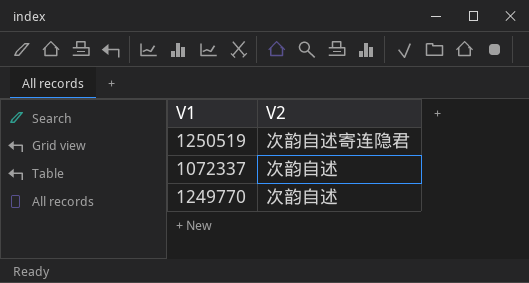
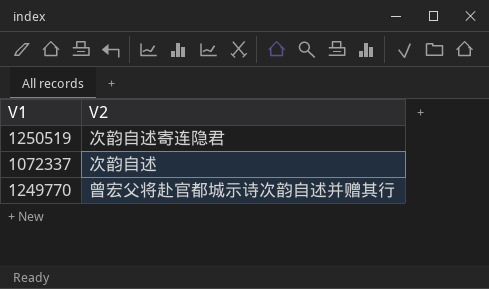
1249770 | V2: 次韵自述 -> 曾宏父将赴官都城示诗次韵自述并赠其行

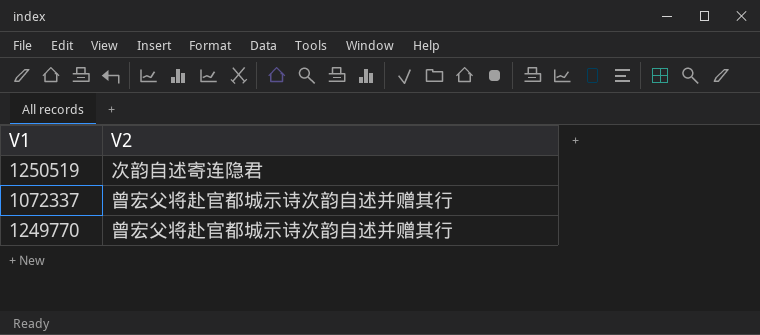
1072337 | V2: 次韵自述 -> 曾宏父将赴官都城示诗次韵自述并赠其行

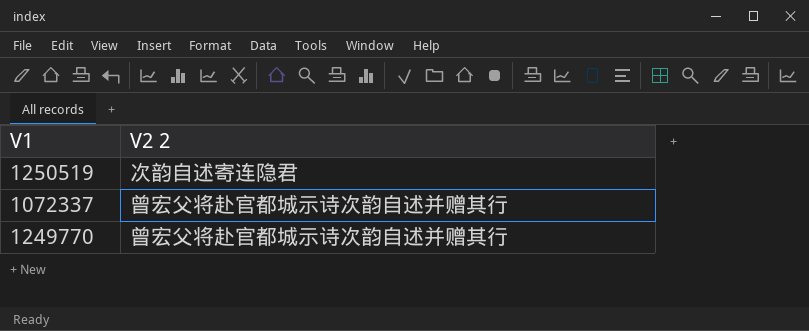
column name: V2 -> V2 2

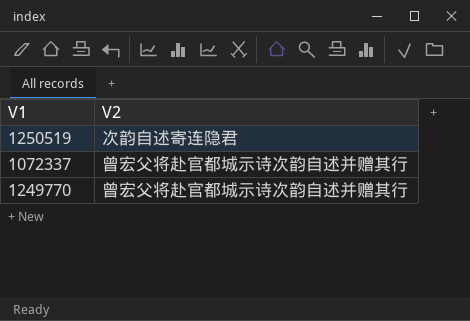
column name: V2 2 -> V2

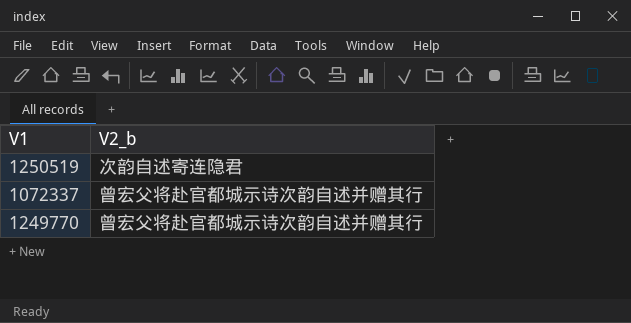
column name: V2 -> V2_b

